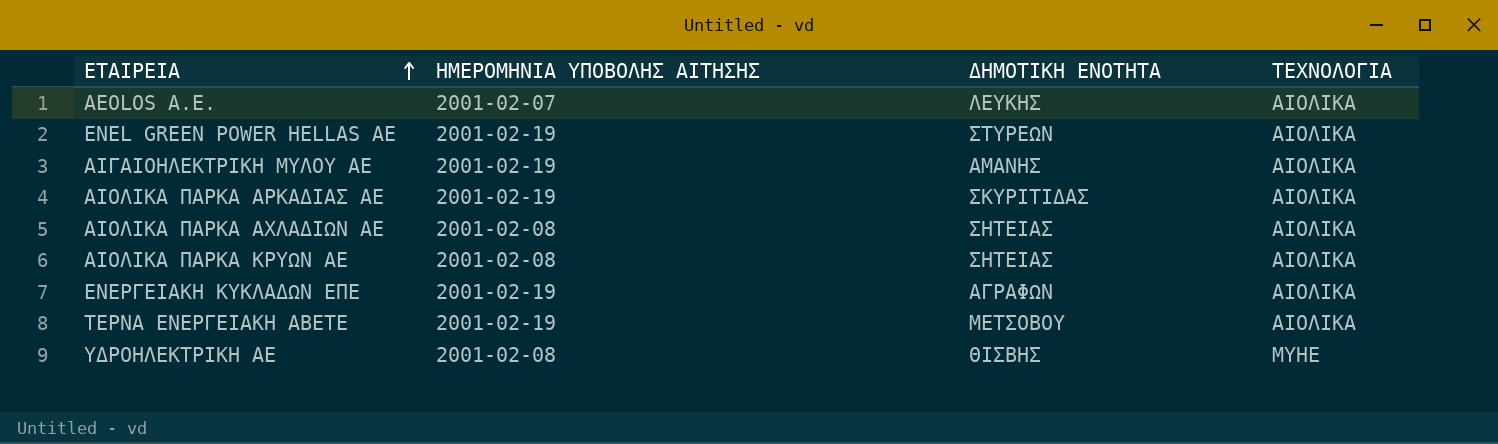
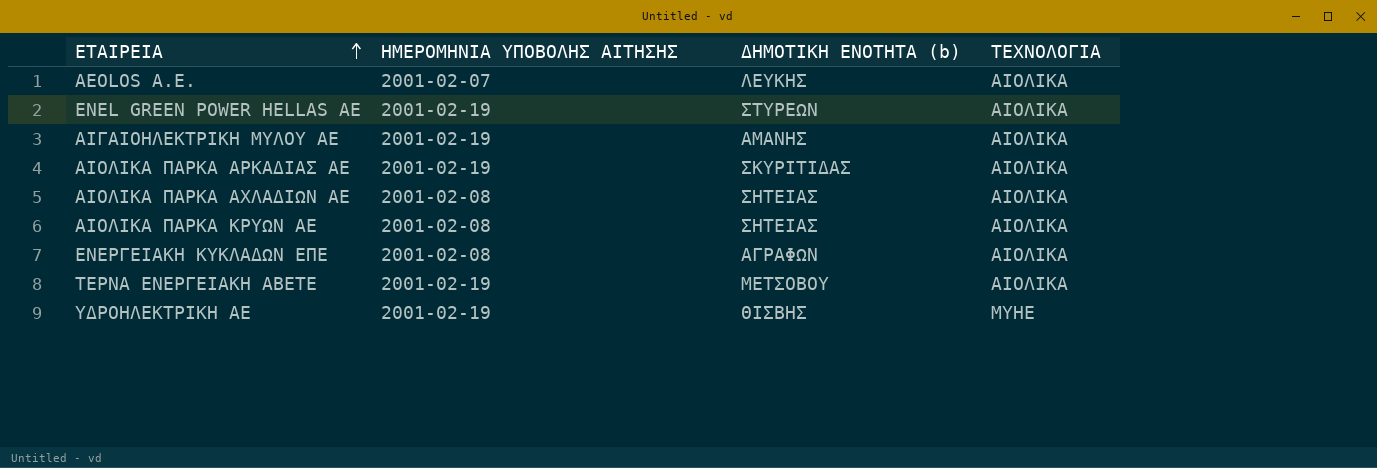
column name: ΔΗΜΟΤΙΚΗ ΕΝΟΤΗΤΑ -> ΔΗΜΟΤΙΚΗ ΕΝΟΤΗΤΑ (b)
ΕΝΕΡΓΕΙΑΚΗ ΚΥΚΛΑΔΩΝ ΕΠΕ | ΗΜΕΡΟΜΗΝΙΑ ΥΠΟΒΟΛΗΣ ΑΙΤΗΣΗΣ: 2001-02-19 -> 2001-02-08
ΥΔΡΟΗΛΕΚΤΡΙΚΗ ΑΕ | ΗΜΕΡΟΜΗΝΙΑ ΥΠΟΒΟΛΗΣ ΑΙΤΗΣΗΣ: 2001-02-08 -> 2001-02-19

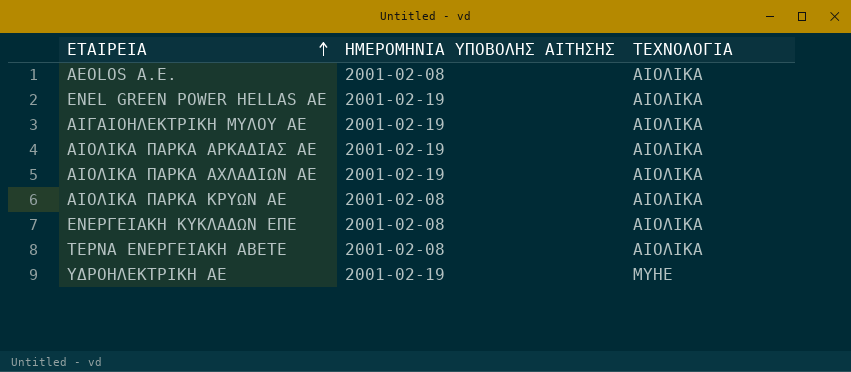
column ΔΗΜΟΤΙΚΗ ΕΝΟΤΗΤΑ (b) | position: 3 -> none
AEOLOS Α.Ε. | ΗΜΕΡΟΜΗΝΙΑ ΥΠΟΒΟΛΗΣ ΑΙΤΗΣΗΣ: 2001-02-07 -> 2001-02-08
ΑΙΟΛΙΚΑ ΠΑΡΚΑ ΑΧΛΑΔΙΩΝ ΑΕ | ΗΜΕΡΟΜΗΝΙΑ ΥΠΟΒΟΛΗΣ ΑΙΤΗΣΗΣ: 2001-02-08 -> 2001-02-19
ΤΕΡΝΑ ΕΝΕΡΓΕΙΑΚΗ ΑΒΕΤΕ | ΗΜΕΡΟΜΗΝΙΑ ΥΠΟΒΟΛΗΣ ΑΙΤΗΣΗΣ: 2001-02-19 -> 2001-02-08

